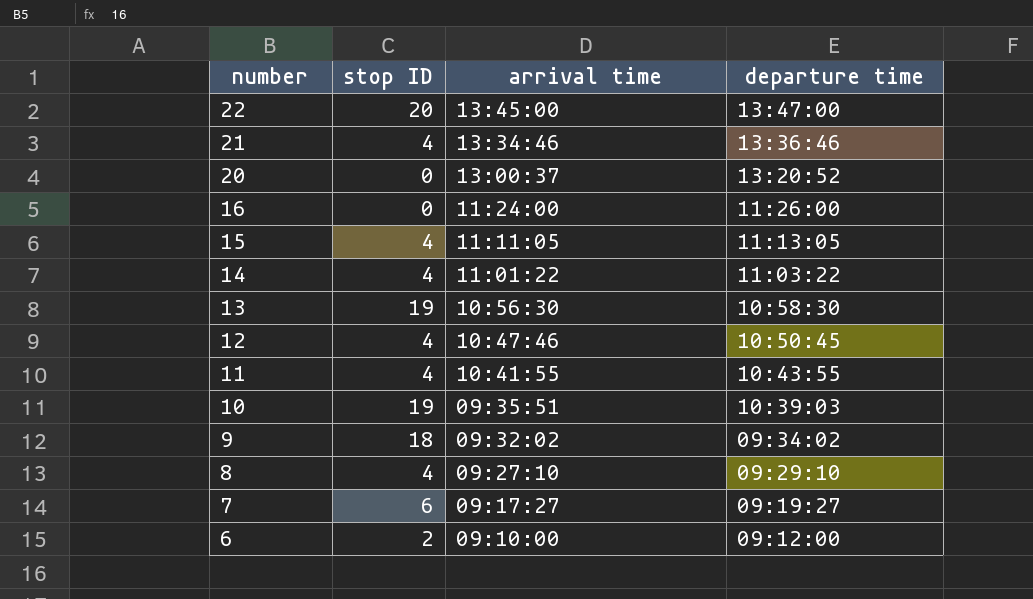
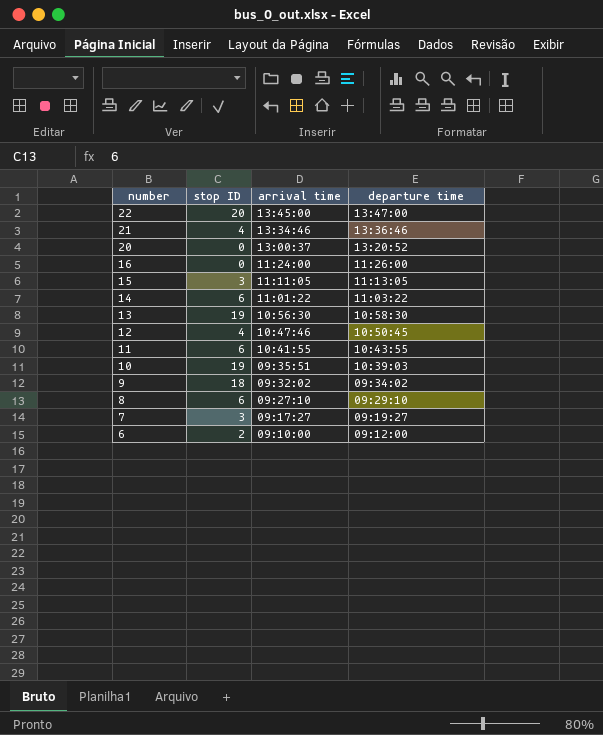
15 | stop ID: 4 -> 3
14 | stop ID: 4 -> 6
11 | stop ID: 4 -> 6
8 | stop ID: 4 -> 6
7 | stop ID: 6 -> 3

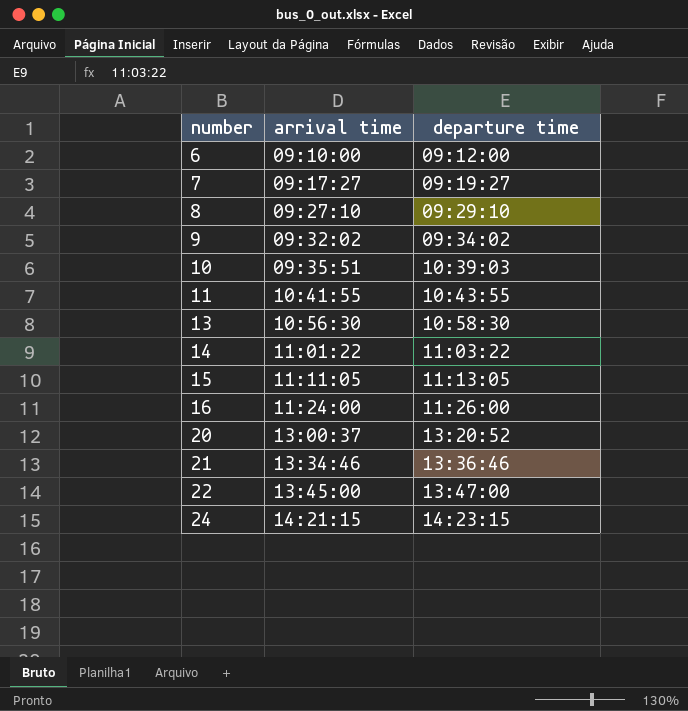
row order: number descending -> number ascending
column stop ID | position: 2 -> none
row 12: 4 | 10:47:46 | 10:50:45 -> none
row 24: none -> 14:21:15 | 14:23:15

